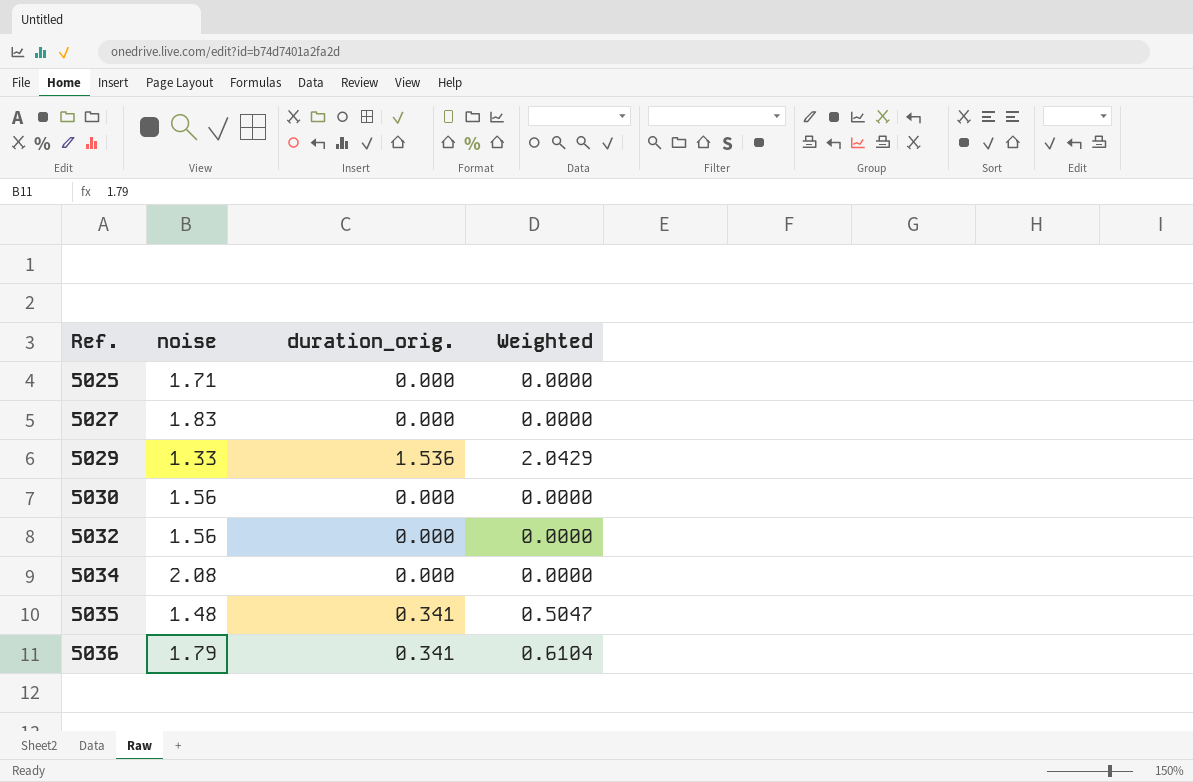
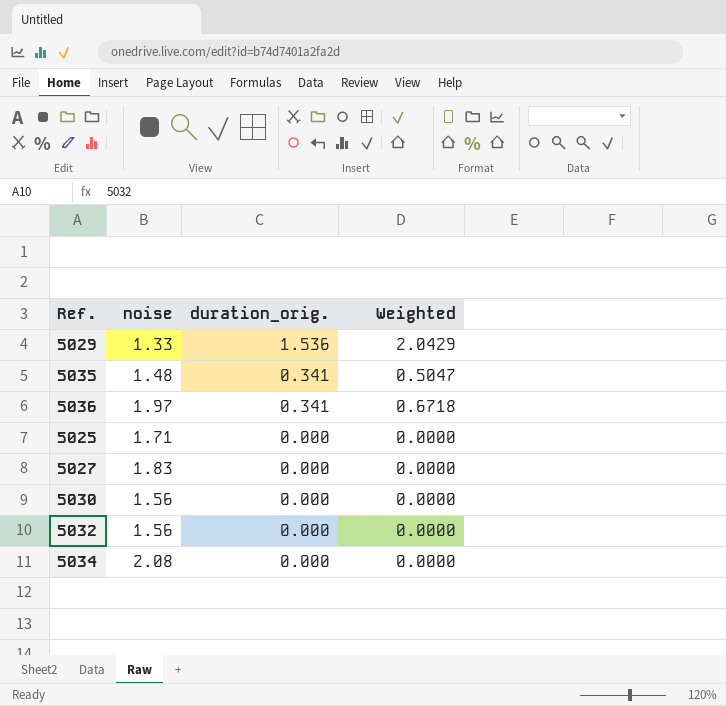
row order: Ref. ascending -> duration_orig. descending
5036 | noise: 1.79 -> 1.97
5036 | Weighted: 0.6104 -> 0.6718

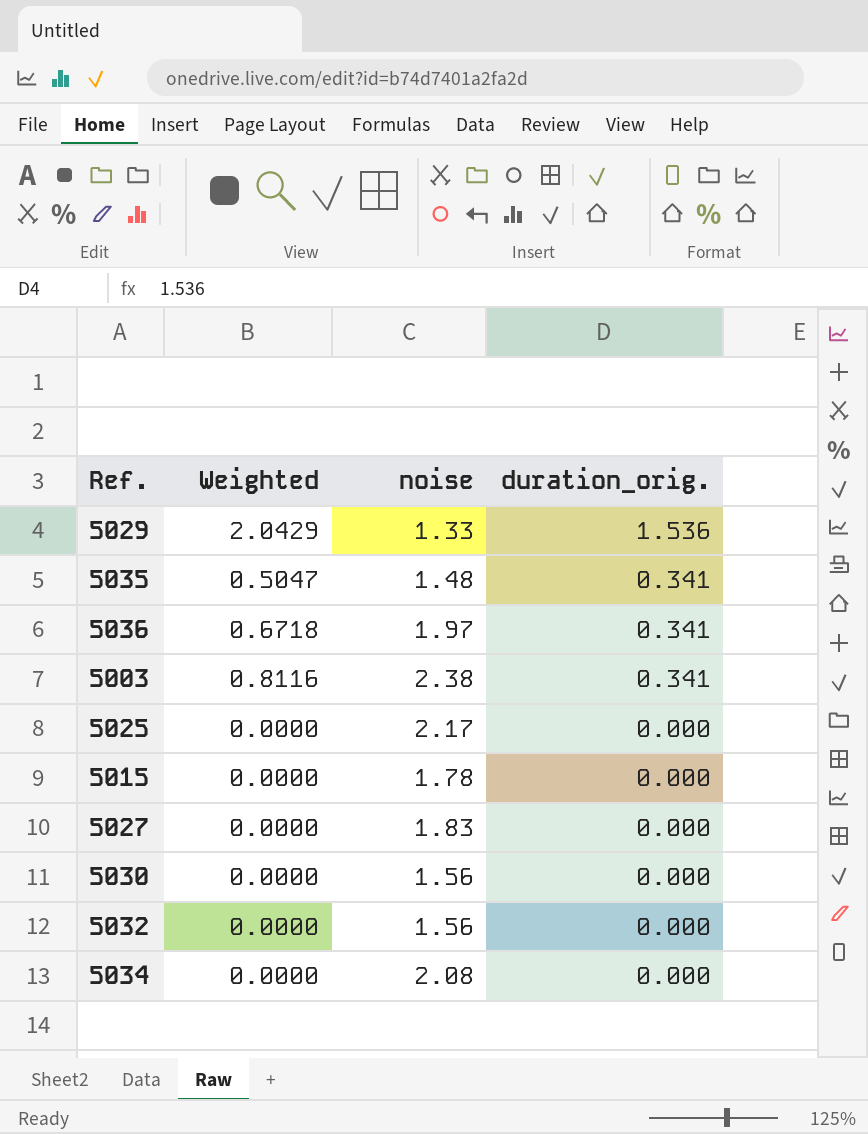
column Weighted | position: 4 -> 2
row 5003: none -> 0.8116 | 2.38 | 0.341
5025 | noise: 1.71 -> 2.17
row 5015: none -> 0.0000 | 1.78 | 0.000

